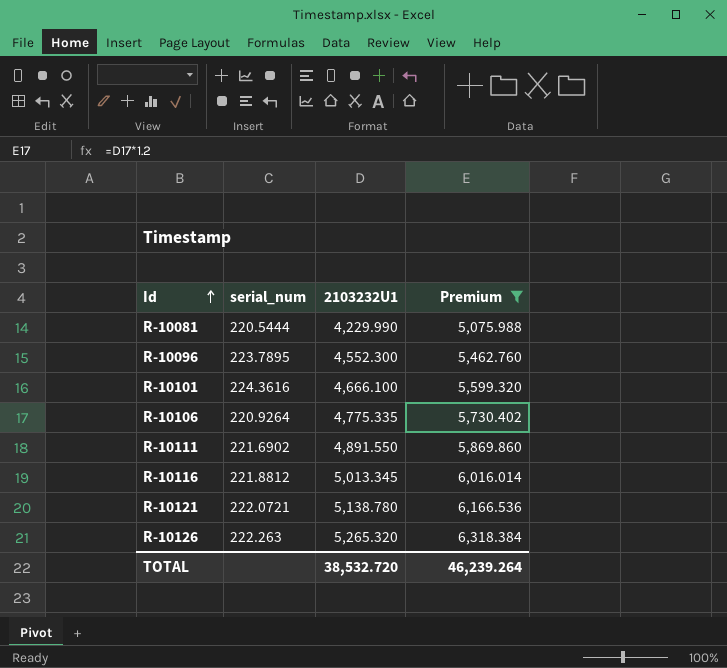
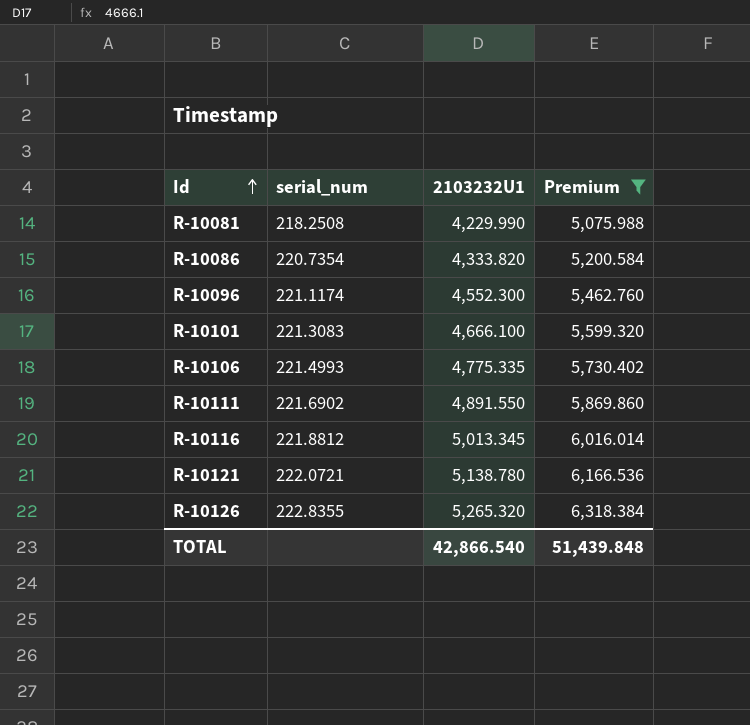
R-10081 | serial_num: 220.5444 -> 218.2508
row R-10086: none -> 220.7354 | 4,333.820 | 5,200.584
R-10096 | serial_num: 223.7895 -> 221.1174
R-10101 | serial_num: 224.3616 -> 221.3083
R-10106 | serial_num: 220.9264 -> 221.4993
R-10126 | serial_num: 222.263 -> 222.8355
TOTAL | 2103232U1: 38,532.720 -> 42,866.540
TOTAL | Premium: 46,239.264 -> 51,439.848

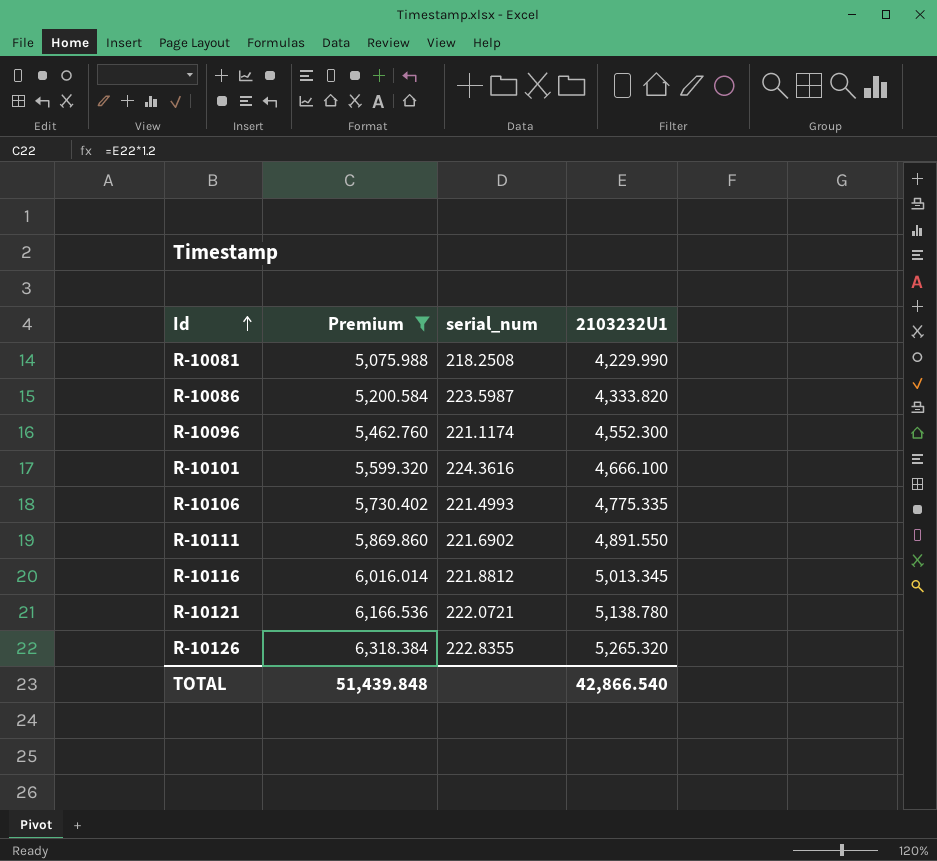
column Premium | position: 4 -> 2
R-10086 | serial_num: 220.7354 -> 223.5987
R-10101 | serial_num: 221.3083 -> 224.3616

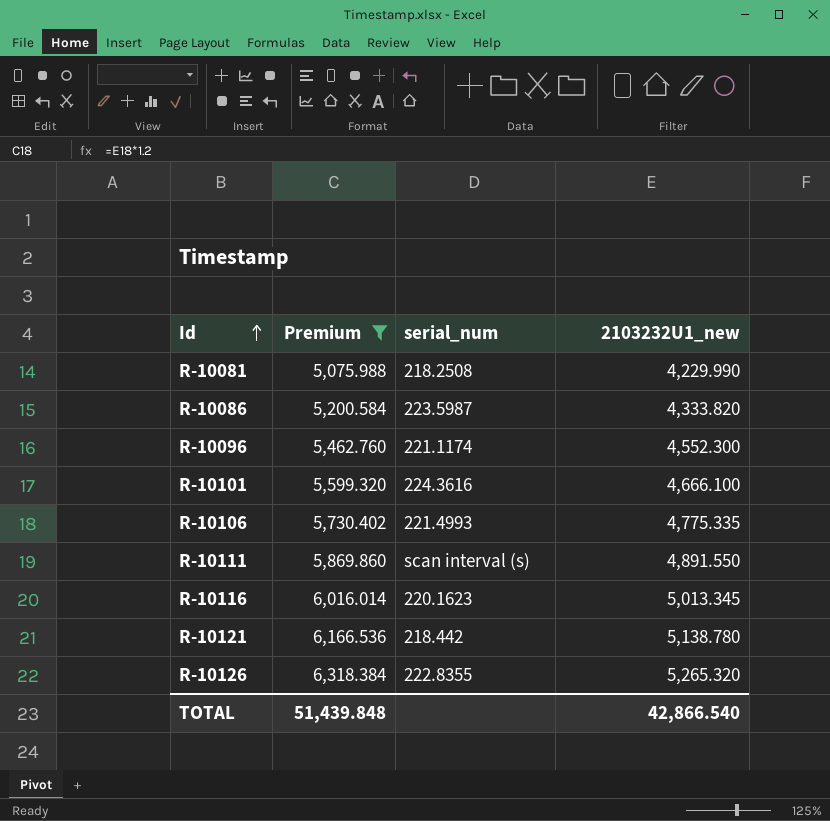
column name: 2103232U1 -> 2103232U1_new
R-10111 | serial_num: 221.6902 -> scan interval (s)
R-10116 | serial_num: 221.8812 -> 220.1623
R-10121 | serial_num: 222.0721 -> 218.442

